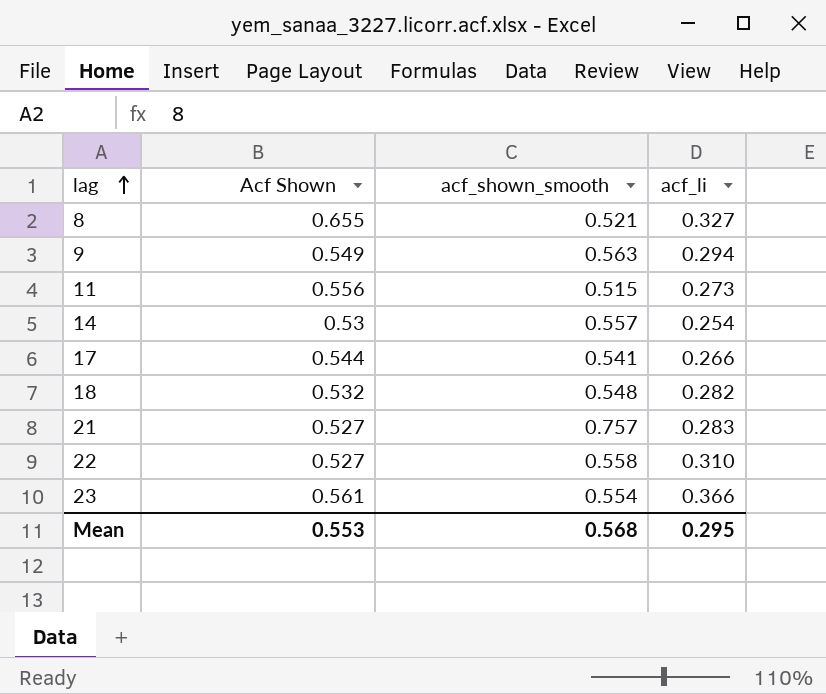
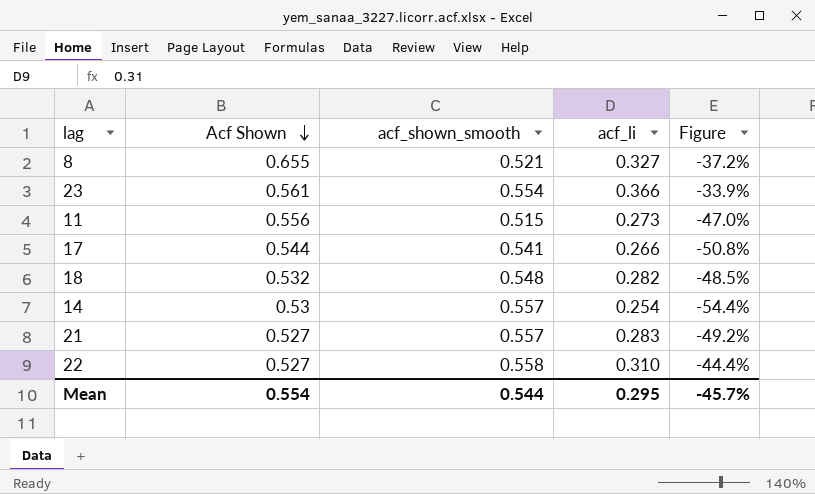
row order: lag ascending -> Acf Shown descending
column Figure | formula: none -> ([acf_li] - [acf_shown_smooth]) / [acf_shown_smooth]
row 9: 0.549 | 0.563 | 0.294 -> none
21 | acf_shown_smooth: 0.757 -> 0.557
Mean | Acf Shown: 0.553 -> 0.554
Mean | acf_shown_smooth: 0.568 -> 0.544

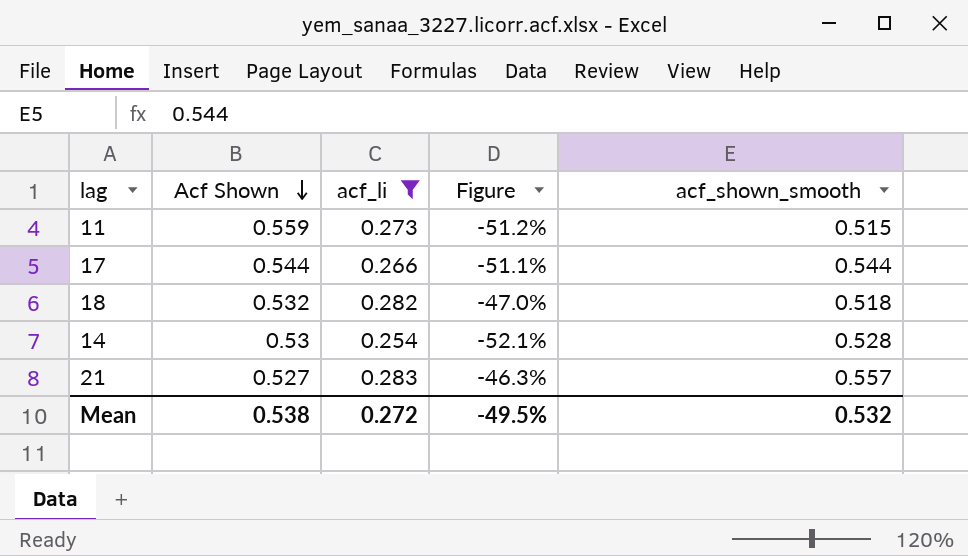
filter: none -> acf_li <= 0.283
column Figure | formula: ([acf_li] - [acf_shown_smooth]) / [acf_shown_smooth] -> ([acf_li] - [Acf Shown]) / [Acf Shown]
column acf_shown_smooth | position: 3 -> 5
11 | Acf Shown: 0.556 -> 0.559
17 | acf_shown_smooth: 0.541 -> 0.544
18 | acf_shown_smooth: 0.548 -> 0.518
14 | acf_shown_smooth: 0.557 -> 0.528
Mean | Acf Shown: 0.554 -> 0.538
Mean | acf_li: 0.295 -> 0.272
Mean | Figure: -45.7% -> -49.5%
Mean | acf_shown_smooth: 0.544 -> 0.532

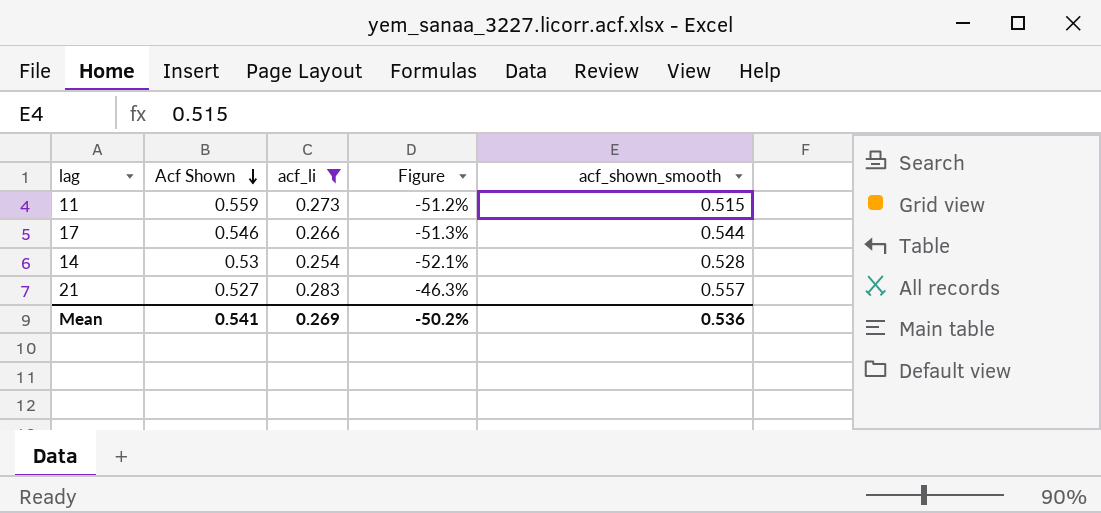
row 18: 0.532 | 0.282 | -47.0% | 0.518 -> none
17 | Acf Shown: 0.544 -> 0.546
17 | Figure: -51.1% -> -51.3%
Mean | Acf Shown: 0.538 -> 0.541
Mean | acf_li: 0.272 -> 0.269
Mean | Figure: -49.5% -> -50.2%
Mean | acf_shown_smooth: 0.532 -> 0.536

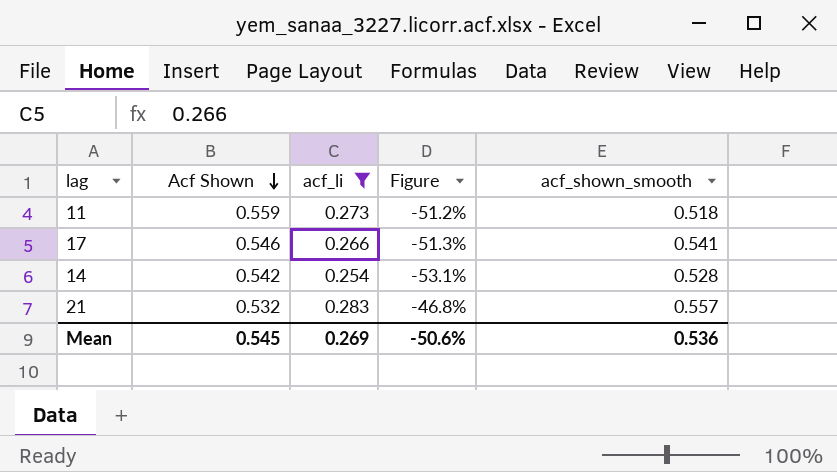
11 | acf_shown_smooth: 0.515 -> 0.518
17 | acf_shown_smooth: 0.544 -> 0.541
14 | Acf Shown: 0.53 -> 0.542
14 | Figure: -52.1% -> -53.1%
21 | Acf Shown: 0.527 -> 0.532
21 | Figure: -46.3% -> -46.8%
Mean | Acf Shown: 0.541 -> 0.545
Mean | Figure: -50.2% -> -50.6%

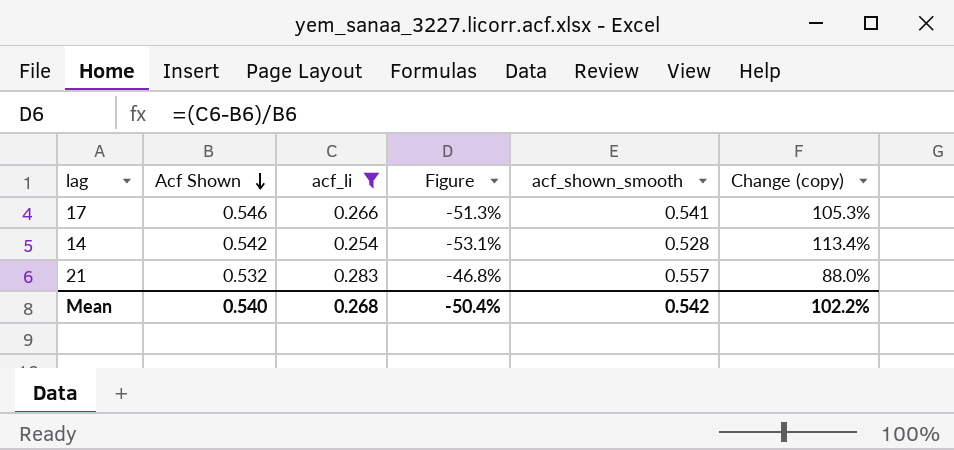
column Change (copy) | formula: none -> ([Acf Shown] - [acf_li]) / [acf_li]
row 11: 0.559 | 0.273 | -51.2% | 0.518 -> none
Mean | Acf Shown: 0.545 -> 0.540
Mean | acf_li: 0.269 -> 0.268
Mean | Figure: -50.6% -> -50.4%
Mean | acf_shown_smooth: 0.536 -> 0.542

